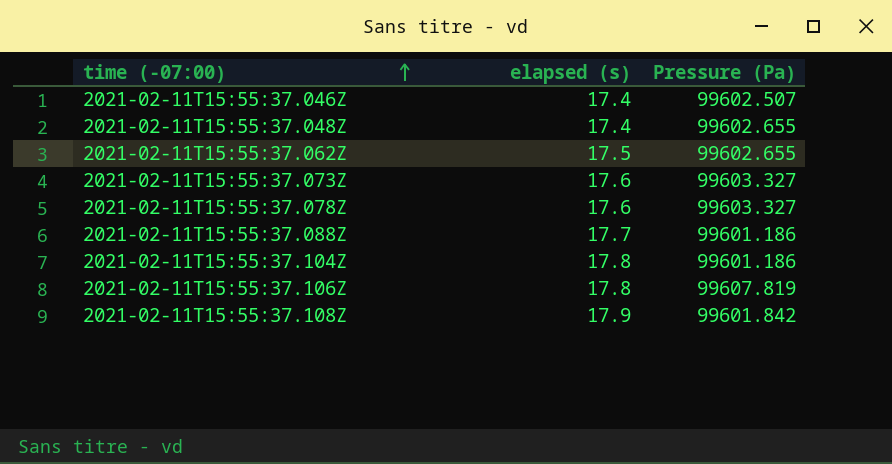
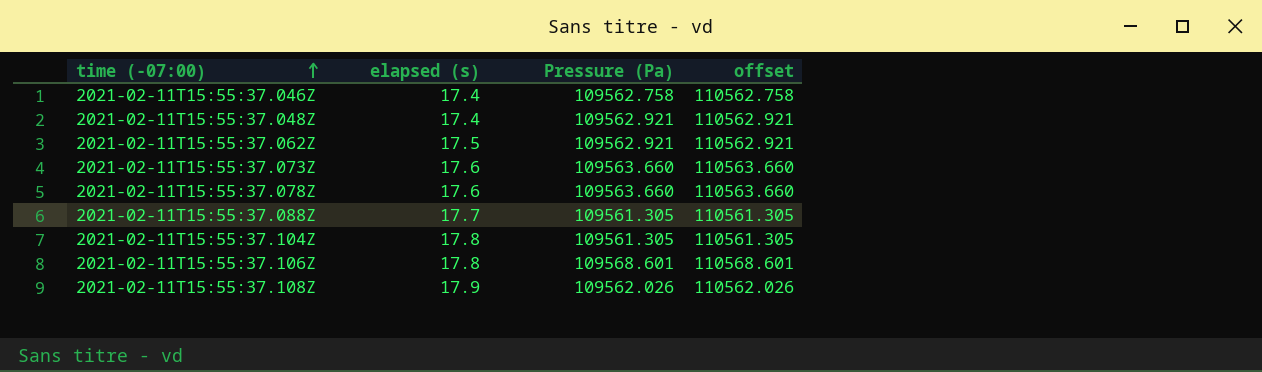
column offset | formula: none -> [Pressure (Pa)] + 1000
2021-02-11T15:55:37.046Z | Pressure (Pa): 99602.507 -> 109562.758
2021-02-11T15:55:37.048Z | Pressure (Pa): 99602.655 -> 109562.921
2021-02-11T15:55:37.062Z | Pressure (Pa): 99602.655 -> 109562.921
2021-02-11T15:55:37.073Z | Pressure (Pa): 99603.327 -> 109563.660
2021-02-11T15:55:37.078Z | Pressure (Pa): 99603.327 -> 109563.660
2021-02-11T15:55:37.088Z | Pressure (Pa): 99601.186 -> 109561.305
2021-02-11T15:55:37.104Z | Pressure (Pa): 99601.186 -> 109561.305
2021-02-11T15:55:37.106Z | Pressure (Pa): 99607.819 -> 109568.601
2021-02-11T15:55:37.108Z | Pressure (Pa): 99601.842 -> 109562.026

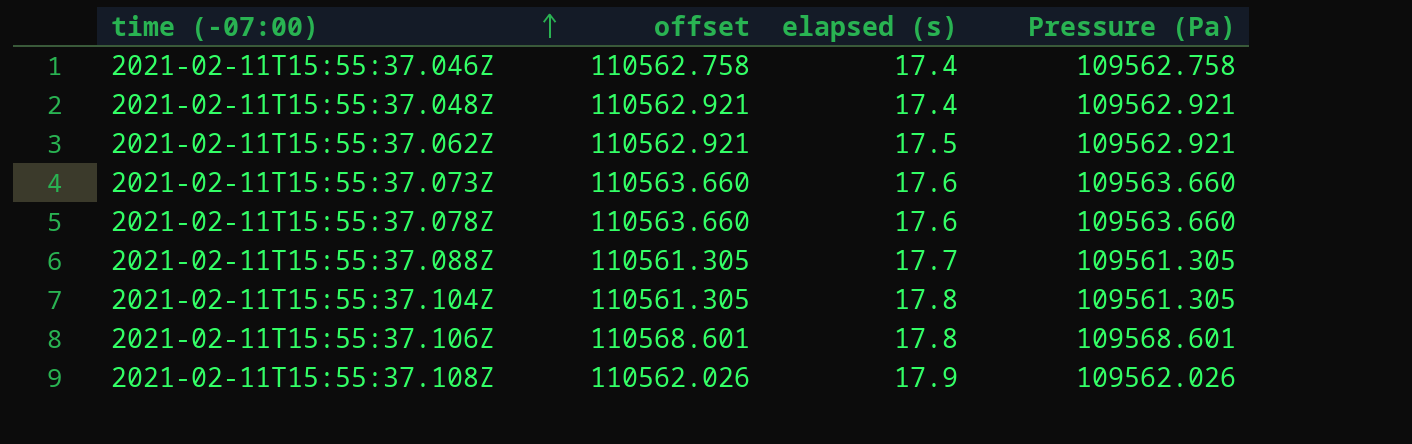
column offset | position: 4 -> 2

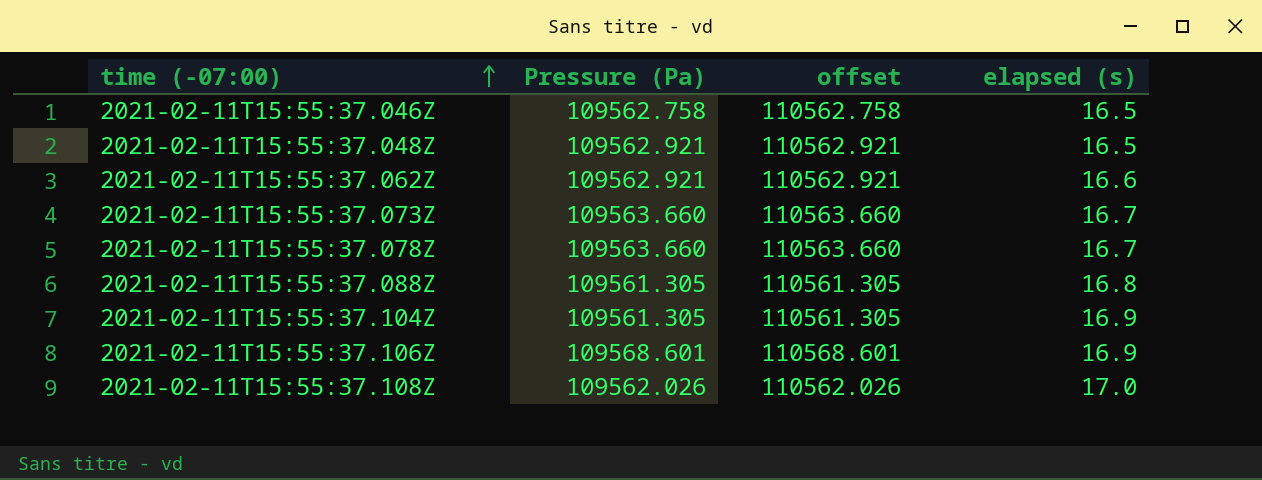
column Pressure (Pa) | position: 4 -> 2
2021-02-11T15:55:37.046Z | elapsed (s): 17.4 -> 16.5
2021-02-11T15:55:37.048Z | elapsed (s): 17.4 -> 16.5
2021-02-11T15:55:37.062Z | elapsed (s): 17.5 -> 16.6
2021-02-11T15:55:37.073Z | elapsed (s): 17.6 -> 16.7
2021-02-11T15:55:37.078Z | elapsed (s): 17.6 -> 16.7
2021-02-11T15:55:37.088Z | elapsed (s): 17.7 -> 16.8
2021-02-11T15:55:37.104Z | elapsed (s): 17.8 -> 16.9
2021-02-11T15:55:37.106Z | elapsed (s): 17.8 -> 16.9
2021-02-11T15:55:37.108Z | elapsed (s): 17.9 -> 17.0

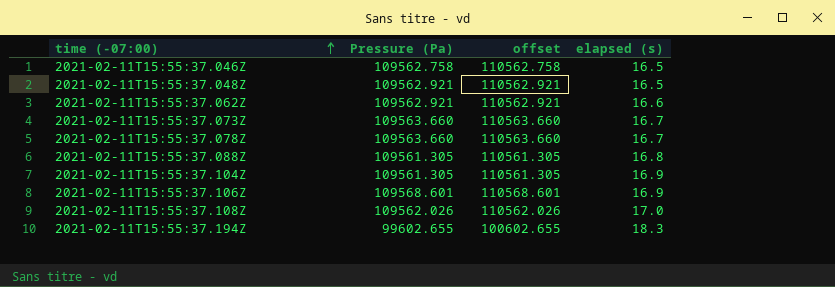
row 2021-02-11T15:55:37.194Z: none -> 99602.655 | 100602.655 | 18.3

